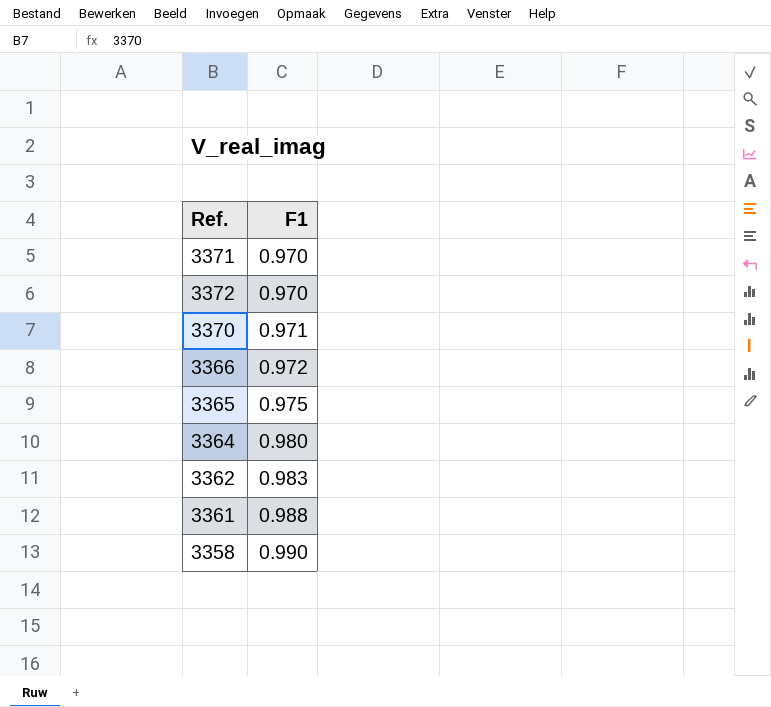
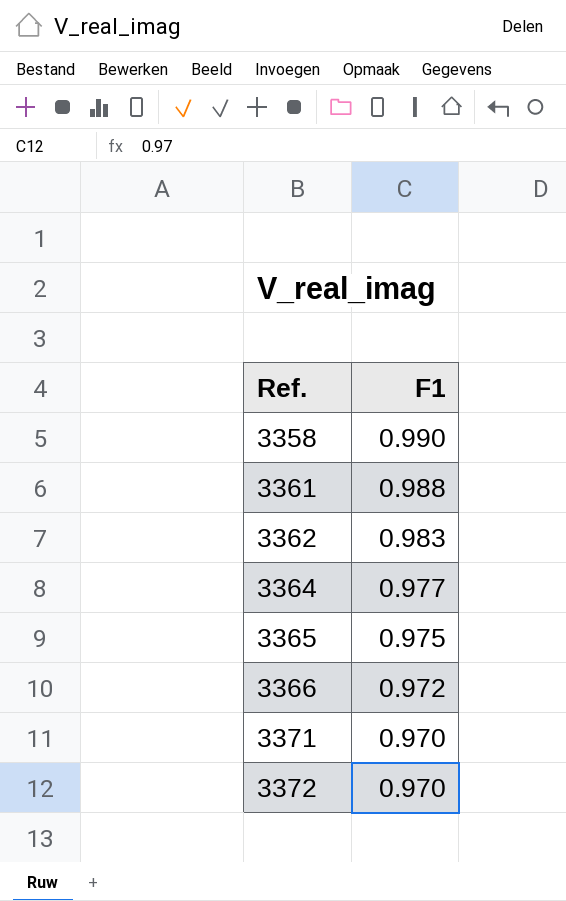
row order: F1 ascending -> Ref. ascending
row 3370: 0.971 -> none
3364 | F1: 0.980 -> 0.977

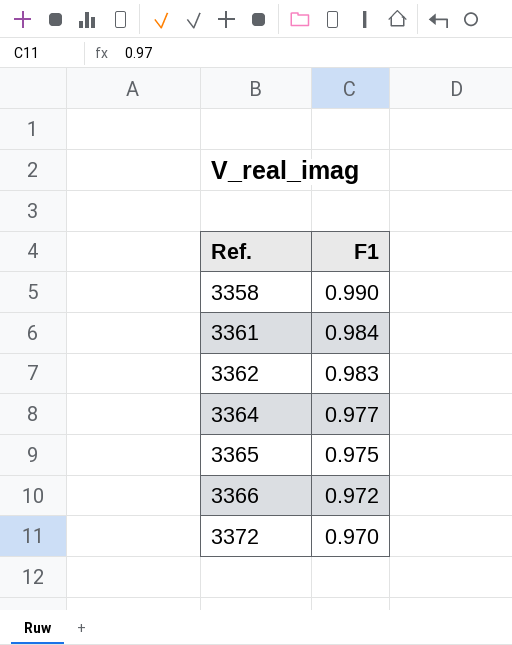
row 3371: 0.970 -> none
3361 | F1: 0.988 -> 0.984

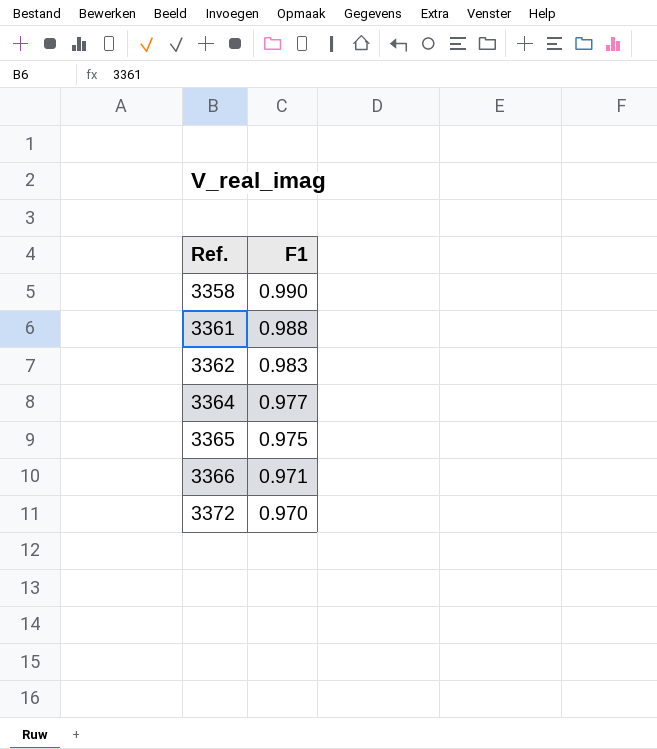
3361 | F1: 0.984 -> 0.988
3366 | F1: 0.972 -> 0.971

